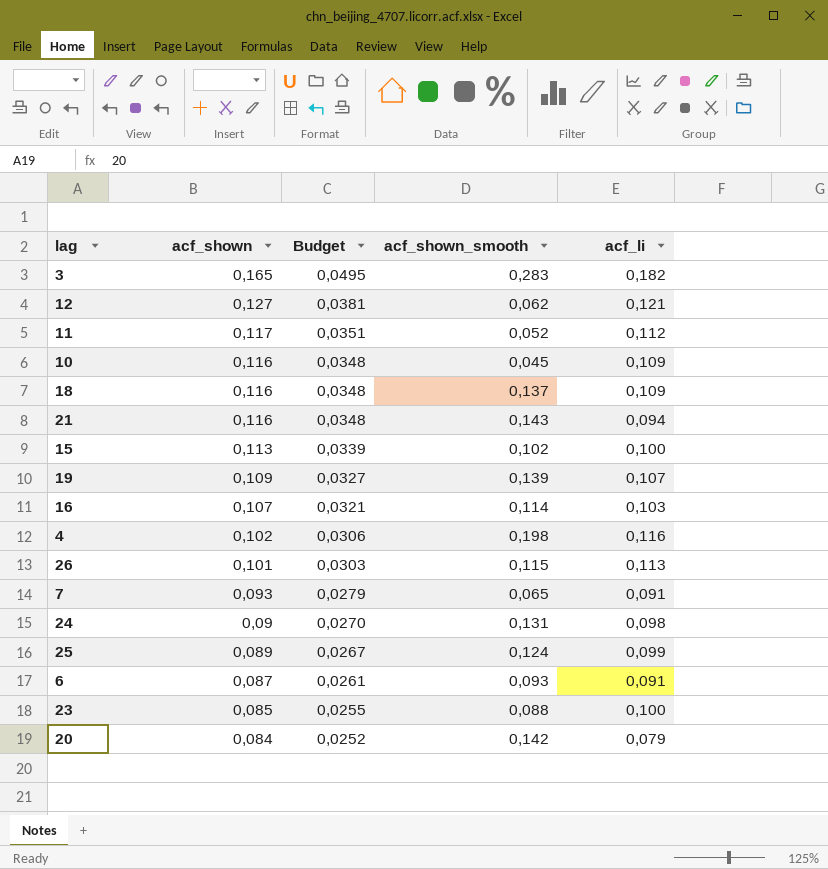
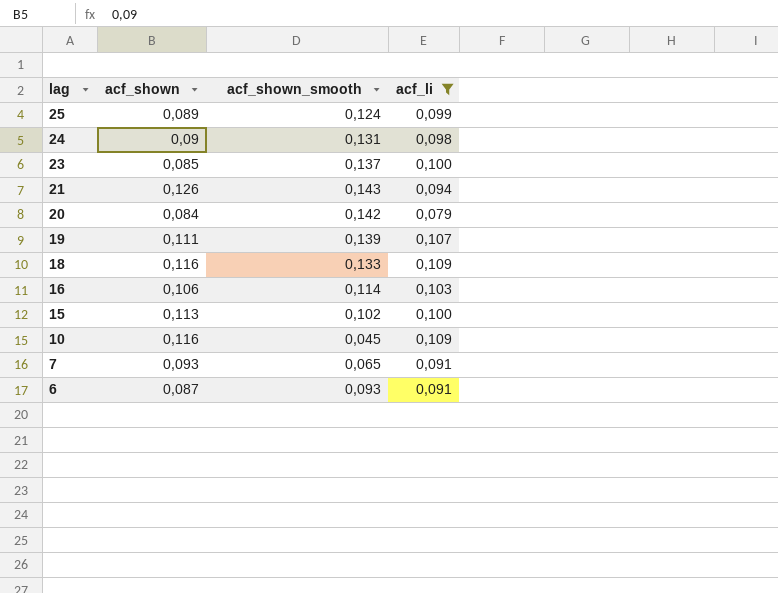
filter: none -> acf_li <= 0,109
row order: acf_shown descending -> lag descending
column Budget | formula: [acf_shown] * 0,3 -> none
23 | acf_shown_smooth: 0,088 -> 0,137
21 | acf_shown: 0,116 -> 0,126
19 | acf_shown: 0,109 -> 0,111
18 | acf_shown_smooth: 0,137 -> 0,133
16 | acf_shown: 0,107 -> 0,106

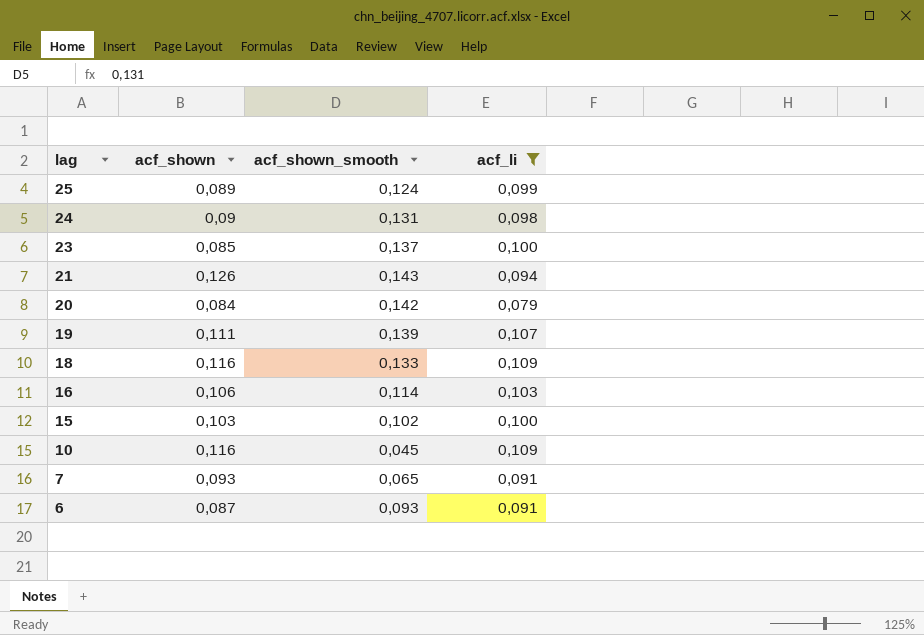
15 | acf_shown: 0,113 -> 0,103

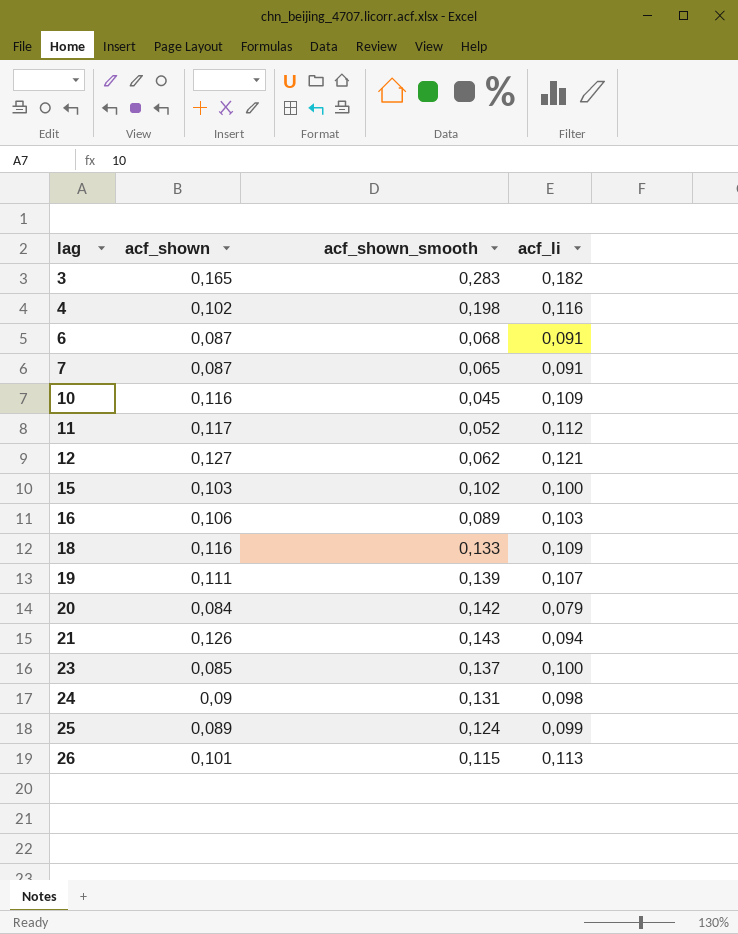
filter: acf_li <= 0,109 -> none
row order: lag descending -> lag ascending
6 | acf_shown_smooth: 0,093 -> 0,068
7 | acf_shown: 0,093 -> 0,087
16 | acf_shown_smooth: 0,114 -> 0,089

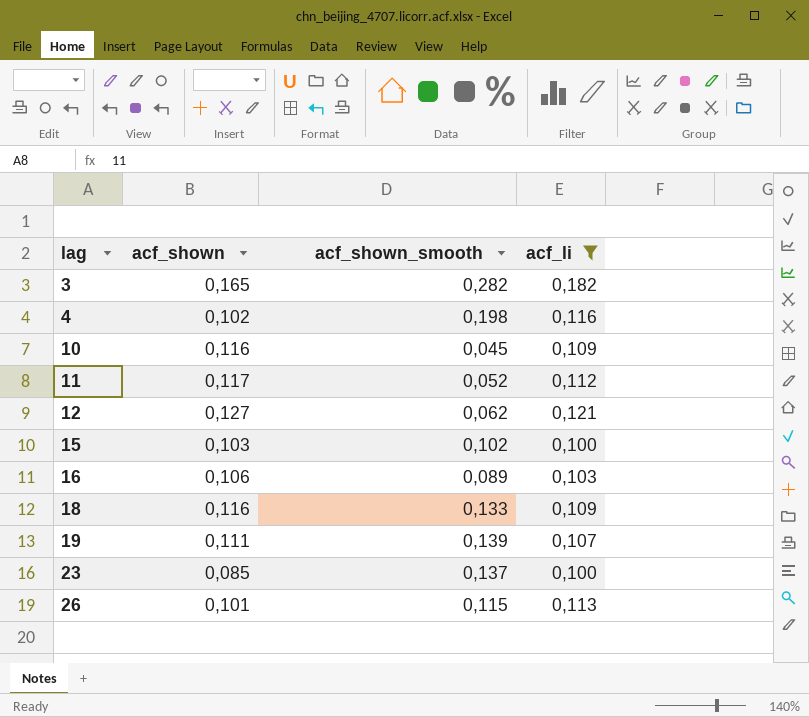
filter: none -> acf_li >= 0,100
3 | acf_shown_smooth: 0,283 -> 0,282

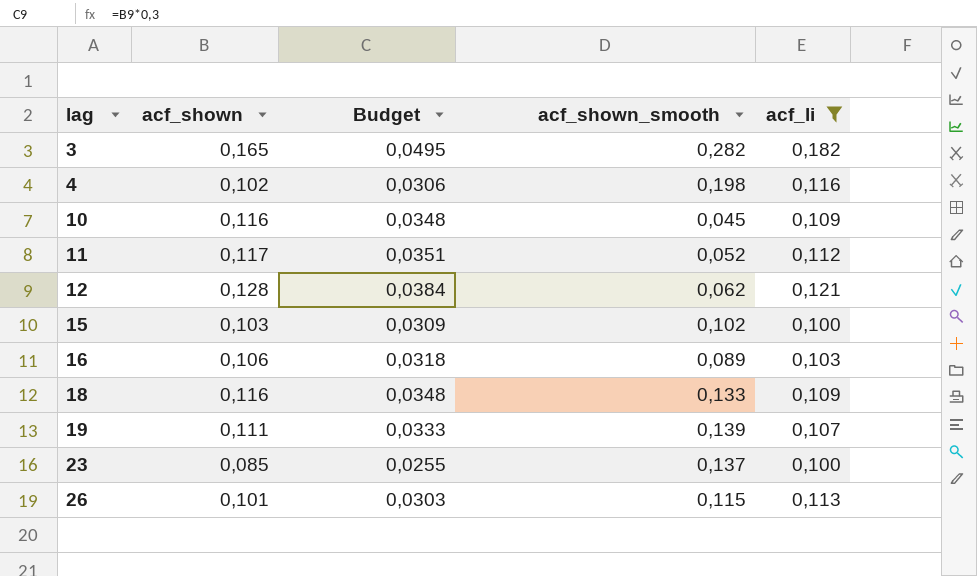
column Budget | formula: none -> [acf_shown] * 0,3
12 | acf_shown: 0,127 -> 0,128

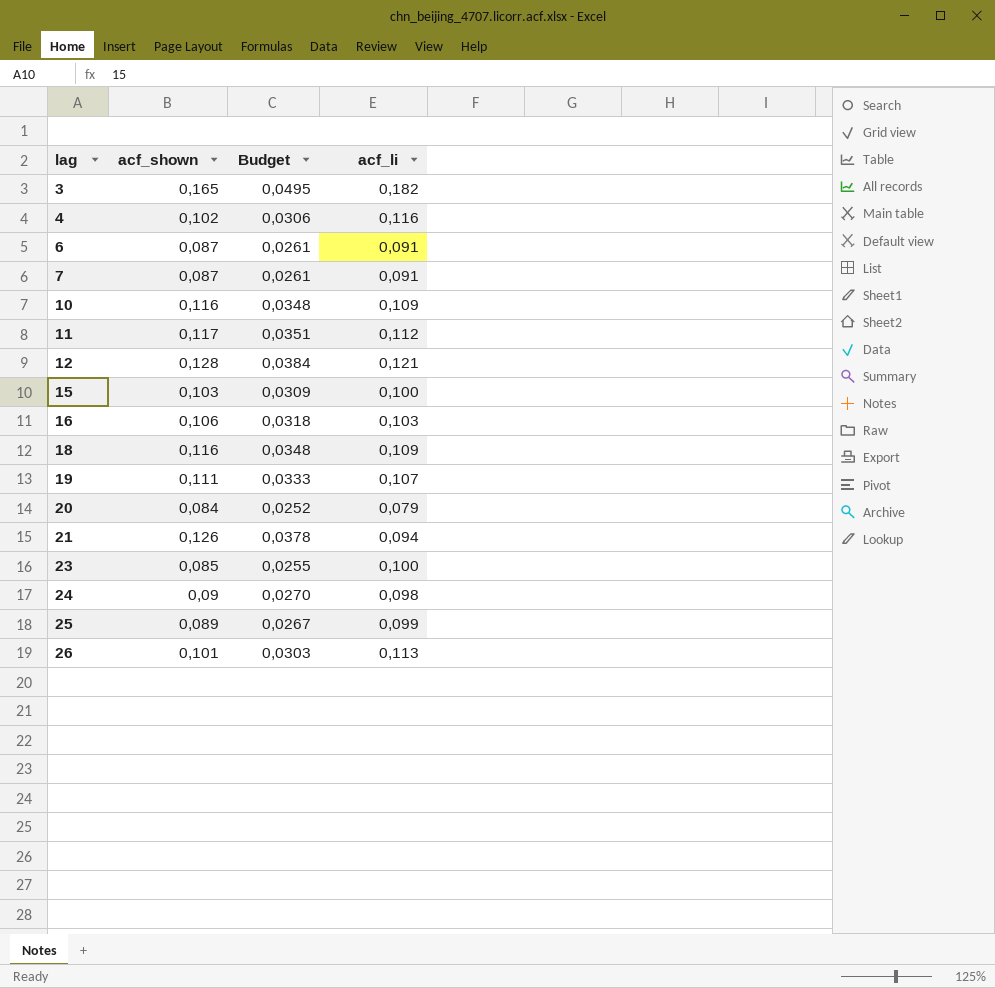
filter: acf_li >= 0,100 -> none
column acf_shown_smooth | position: 4 -> none

